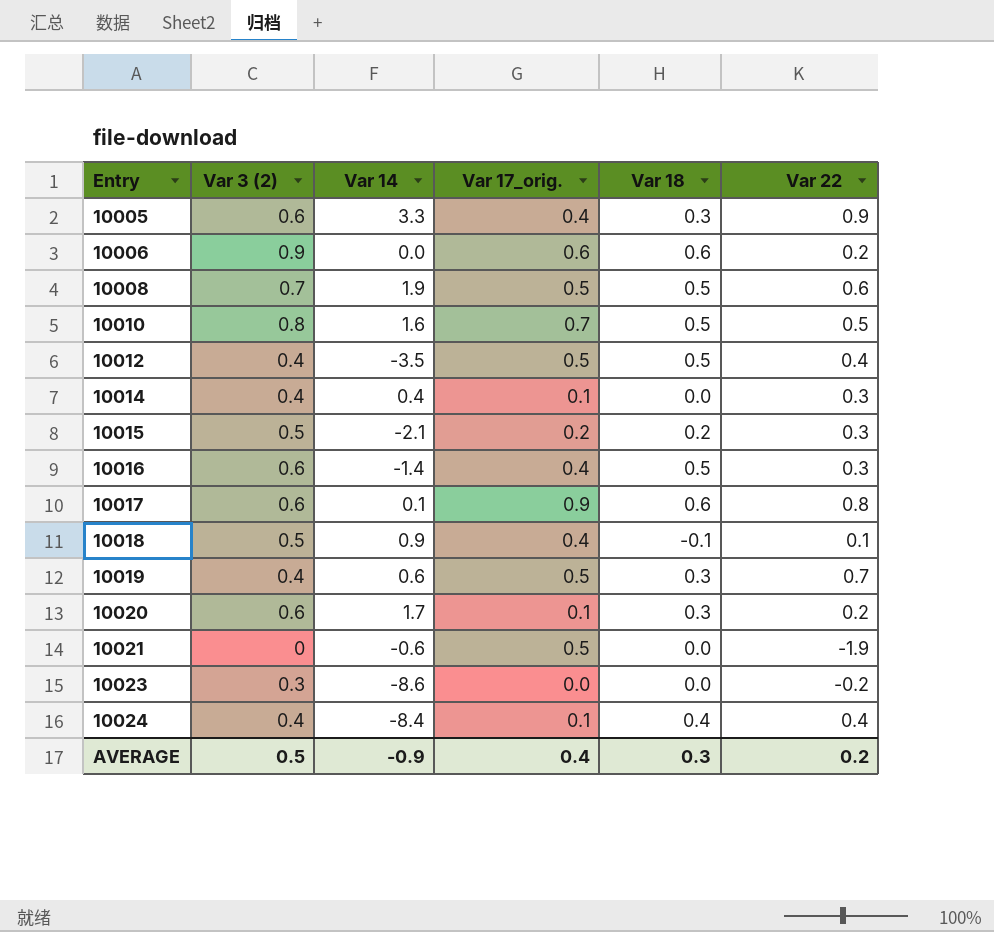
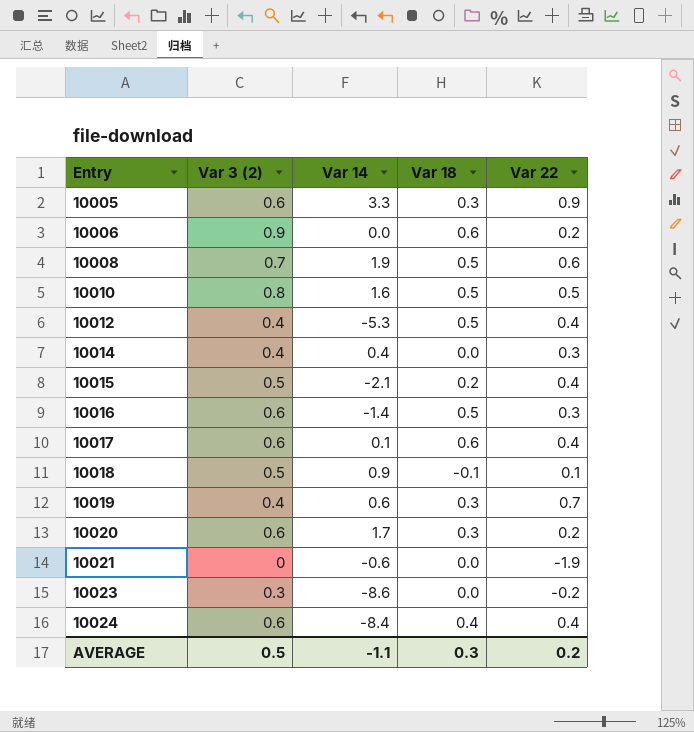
column Var 17_orig. | position: 4 -> none
10012 | Var 14: -3.5 -> -5.3
10015 | Var 22: 0.3 -> 0.4
10017 | Var 22: 0.8 -> 0.4
10024 | Var 3 (2): 0.4 -> 0.6
AVERAGE | Var 14: -0.9 -> -1.1

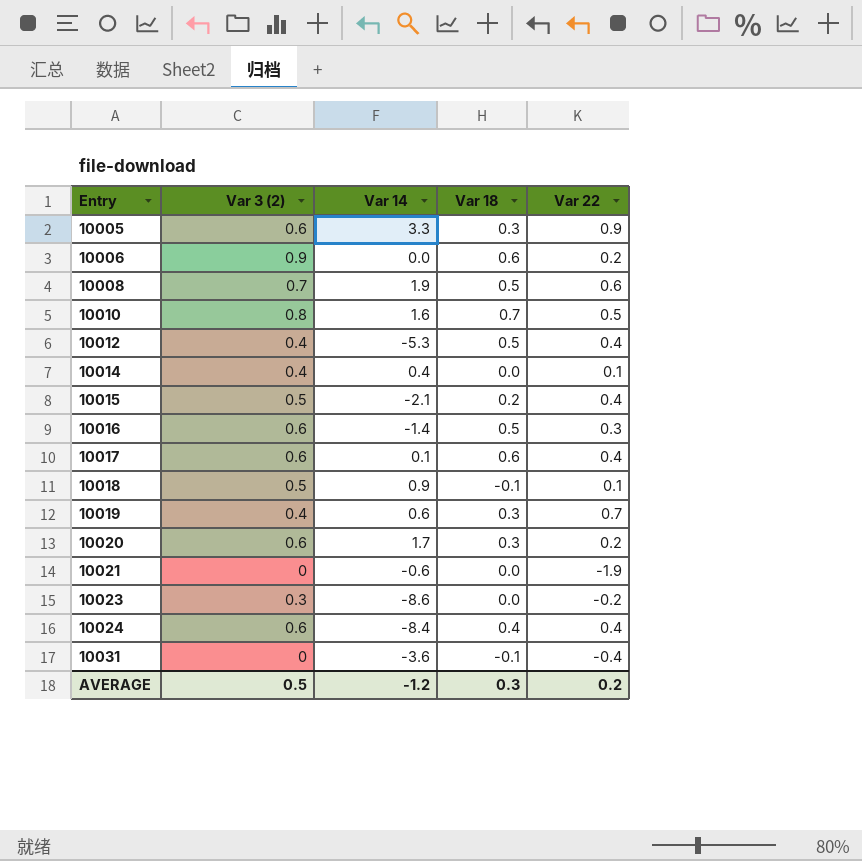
10010 | Var 18: 0.5 -> 0.7
10014 | Var 22: 0.3 -> 0.1
row 10031: none -> 0 | -3.6 | -0.1 | -0.4
AVERAGE | Var 14: -1.1 -> -1.2

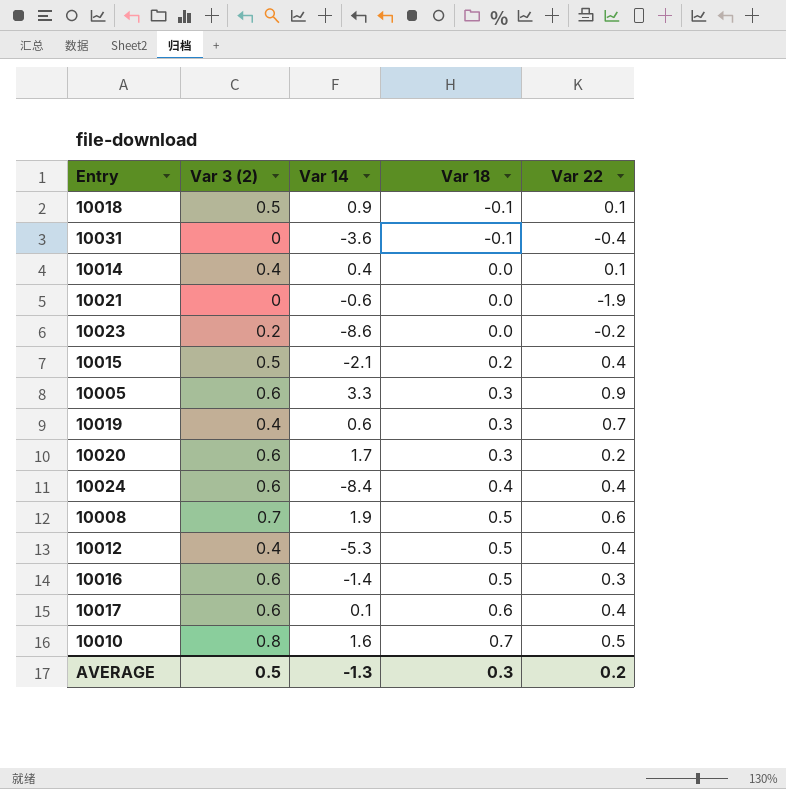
row order: Entry ascending -> Var 18 ascending
row 10006: 0.9 | 0.0 | 0.6 | 0.2 -> none
10023 | Var 3 (2): 0.3 -> 0.2
AVERAGE | Var 14: -1.2 -> -1.3

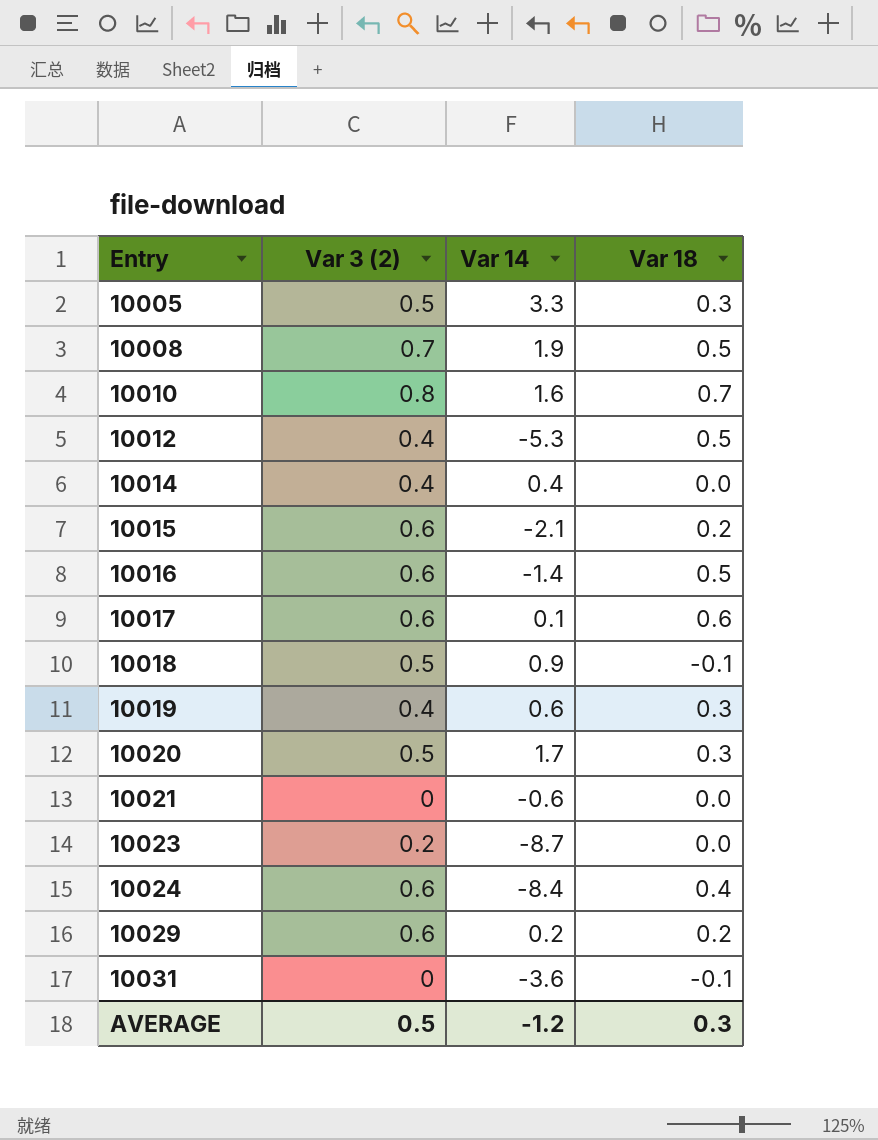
row order: Var 18 ascending -> Entry ascending
column Var 22 | position: 5 -> none
10005 | Var 3 (2): 0.6 -> 0.5
10015 | Var 3 (2): 0.5 -> 0.6
10020 | Var 3 (2): 0.6 -> 0.5
10023 | Var 14: -8.6 -> -8.7
row 10029: none -> 0.6 | 0.2 | 0.2
AVERAGE | Var 14: -1.3 -> -1.2

